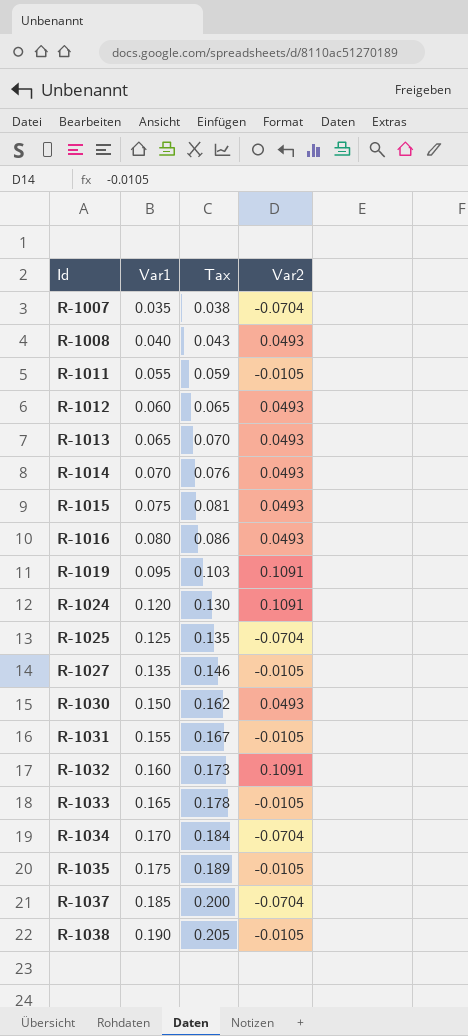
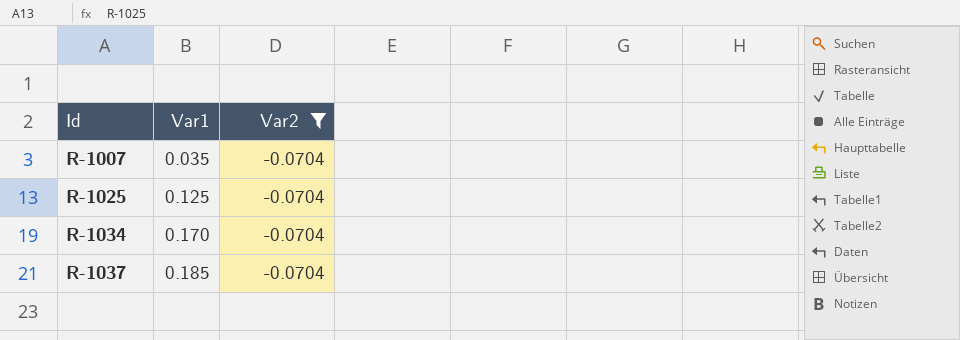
filter: none -> Var2 = -0.0704
column Tax | formula: [Var1] * 1.08 -> none

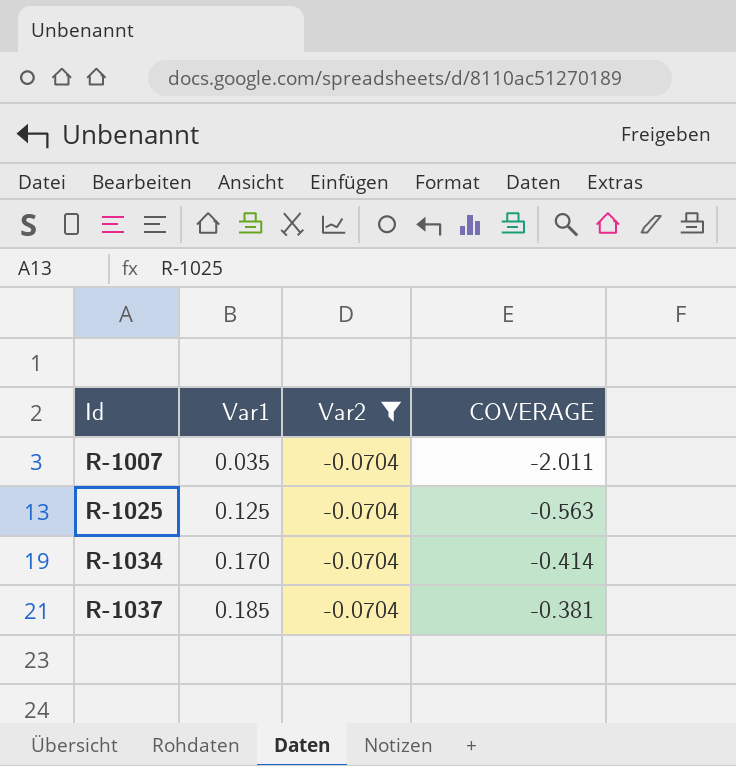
column COVERAGE | formula: none -> [Var2] / [Var1]

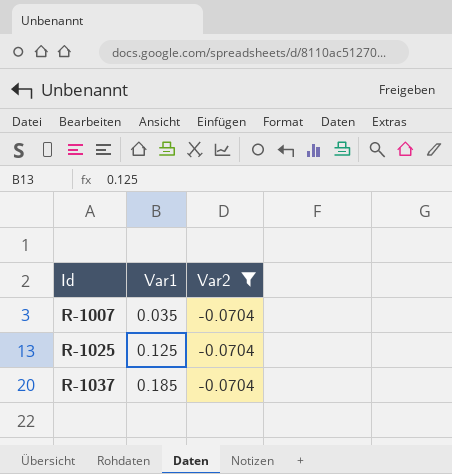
column COVERAGE | formula: [Var2] / [Var1] -> none
row R-1034: 0.170 | -0.0704 | -0.414 -> none

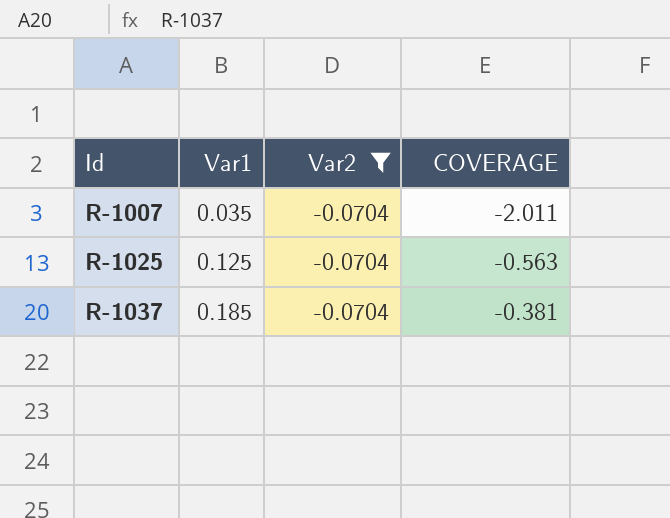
column COVERAGE | formula: none -> [Var2] / [Var1]

